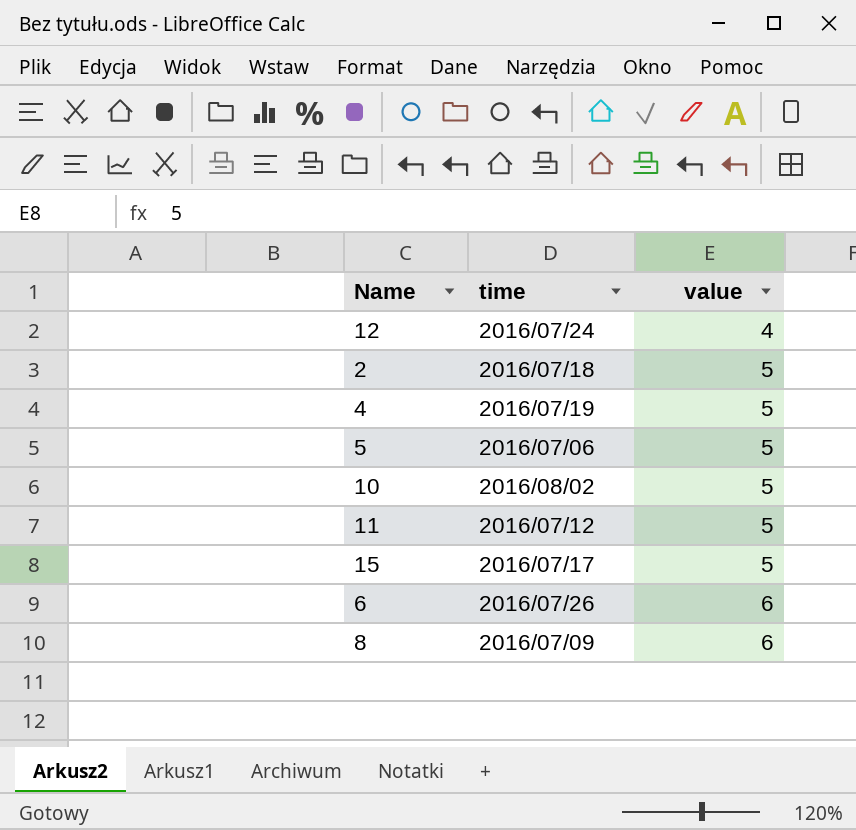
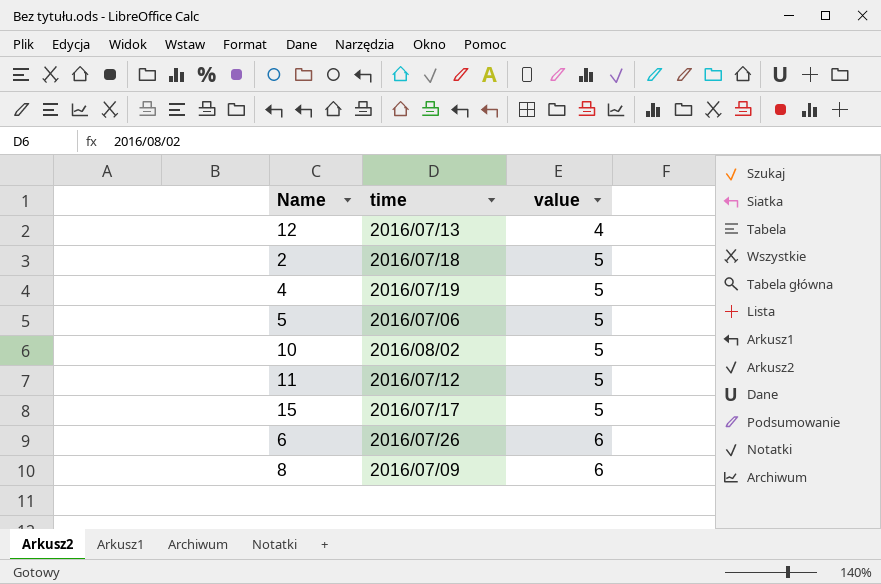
12 | time: 2016/07/24 -> 2016/07/13

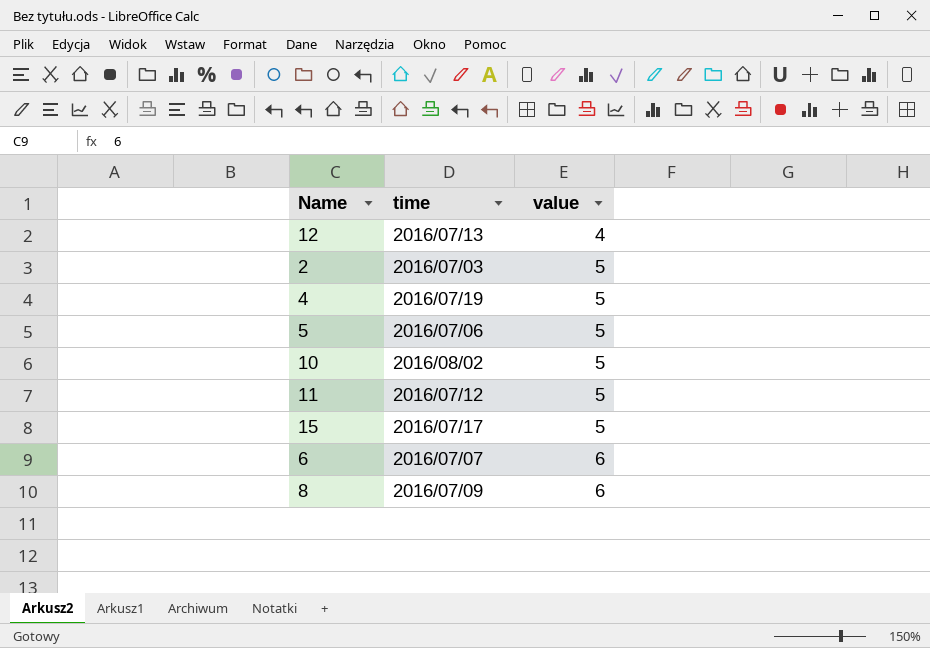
2 | time: 2016/07/18 -> 2016/07/03
6 | time: 2016/07/26 -> 2016/07/07

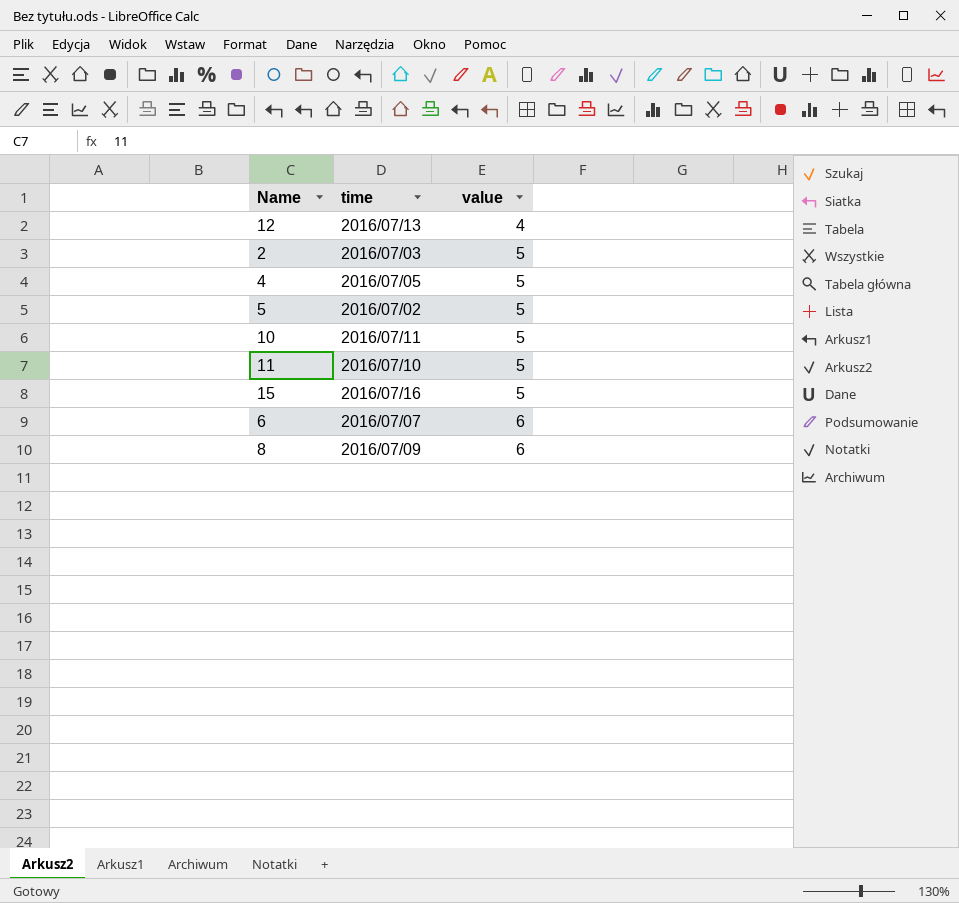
4 | time: 2016/07/19 -> 2016/07/05
5 | time: 2016/07/06 -> 2016/07/02
10 | time: 2016/08/02 -> 2016/07/11
11 | time: 2016/07/12 -> 2016/07/10
15 | time: 2016/07/17 -> 2016/07/16

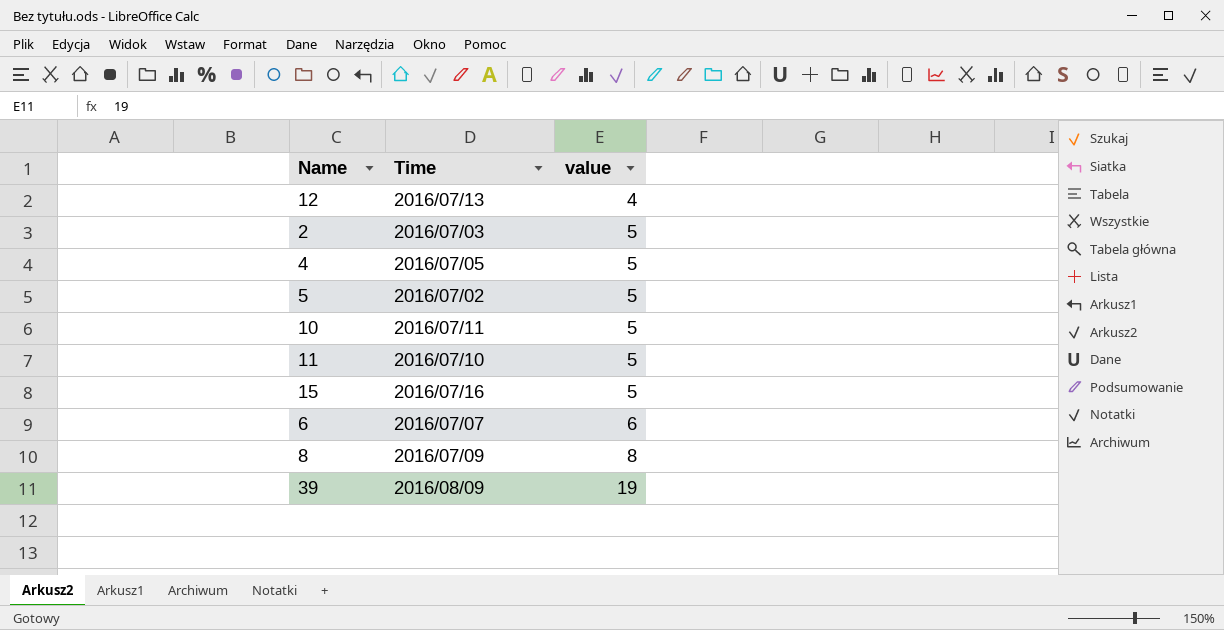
column name: time -> Time
8 | value: 6 -> 8
row 39: none -> 2016/08/09 | 19

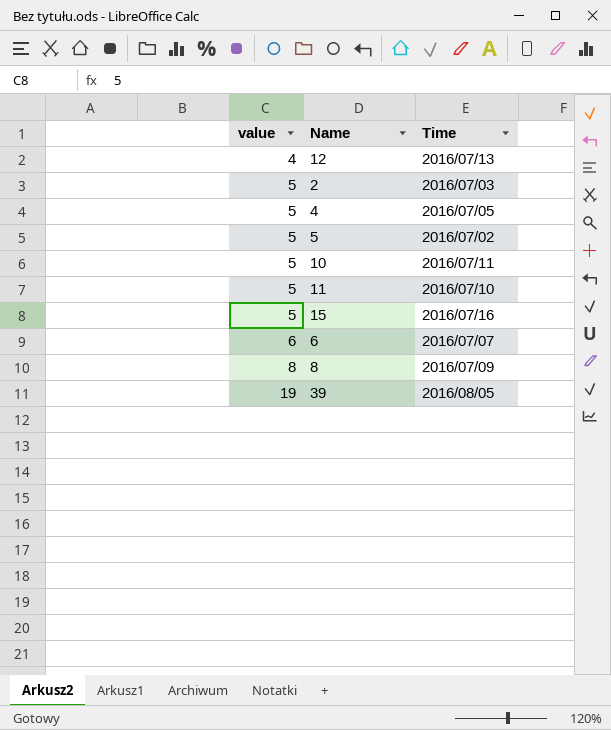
column value | position: 3 -> 1
39 | Time: 2016/08/09 -> 2016/08/05

